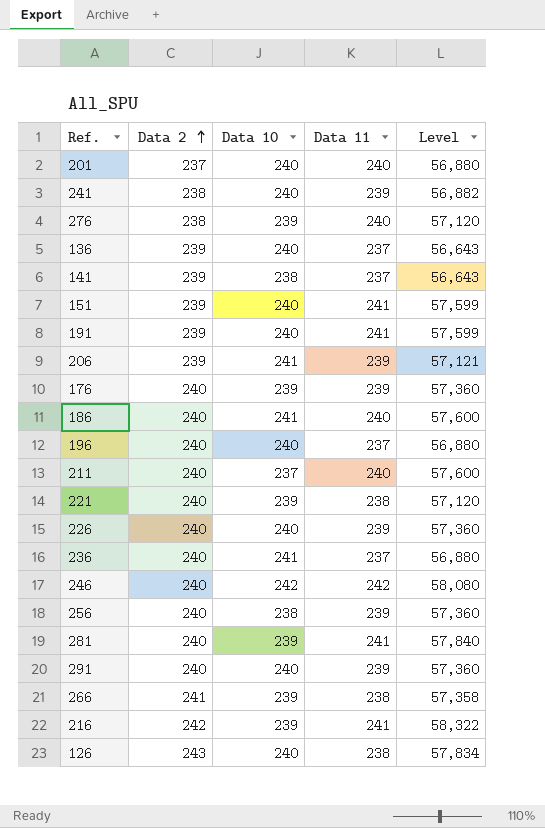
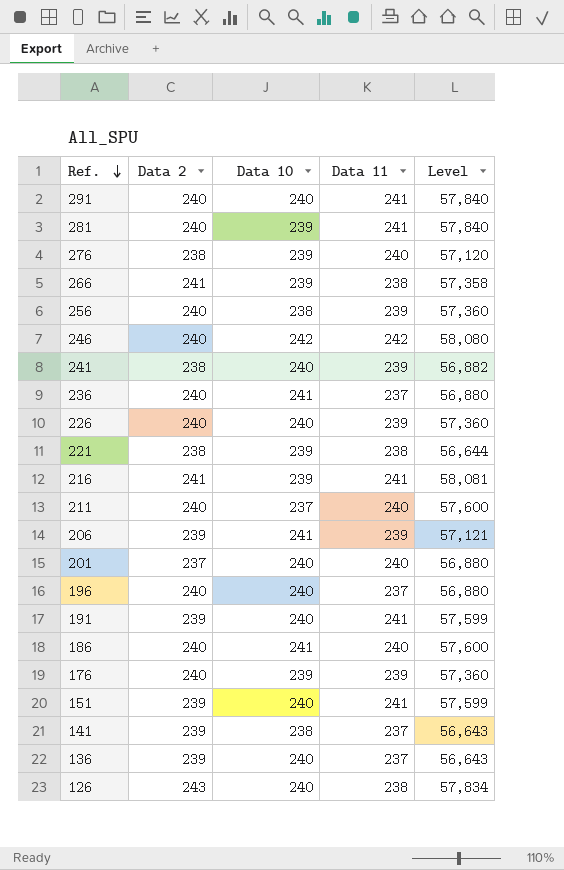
row order: Data 2 ascending -> Ref. descending
291 | Data 11: 239 -> 241
291 | Level: 57,360 -> 57,840
221 | Data 2: 240 -> 238
221 | Level: 57,120 -> 56,644
216 | Data 2: 242 -> 241
216 | Level: 58,322 -> 58,081

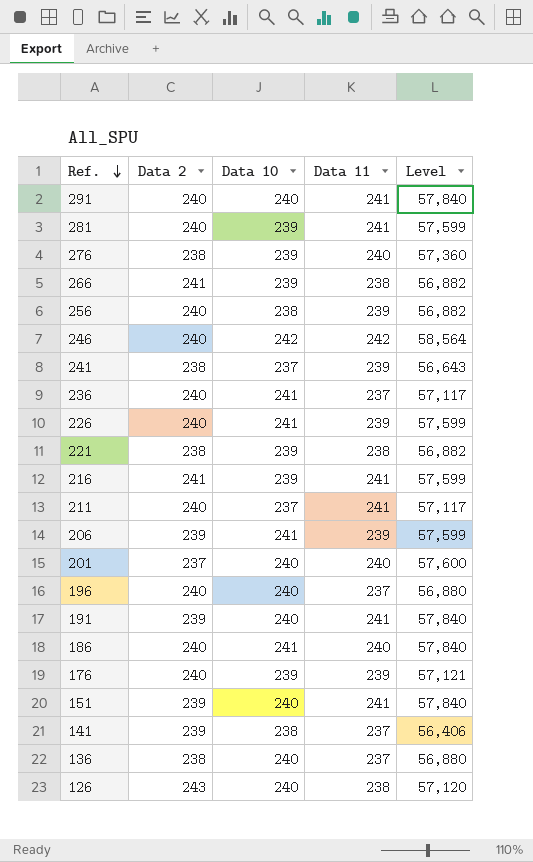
column Level | formula: [Data 2] * [Data 11] -> [Data 10] * [Data 11]
241 | Data 10: 240 -> 237
226 | Data 10: 240 -> 241
211 | Data 11: 240 -> 241
136 | Data 2: 239 -> 238

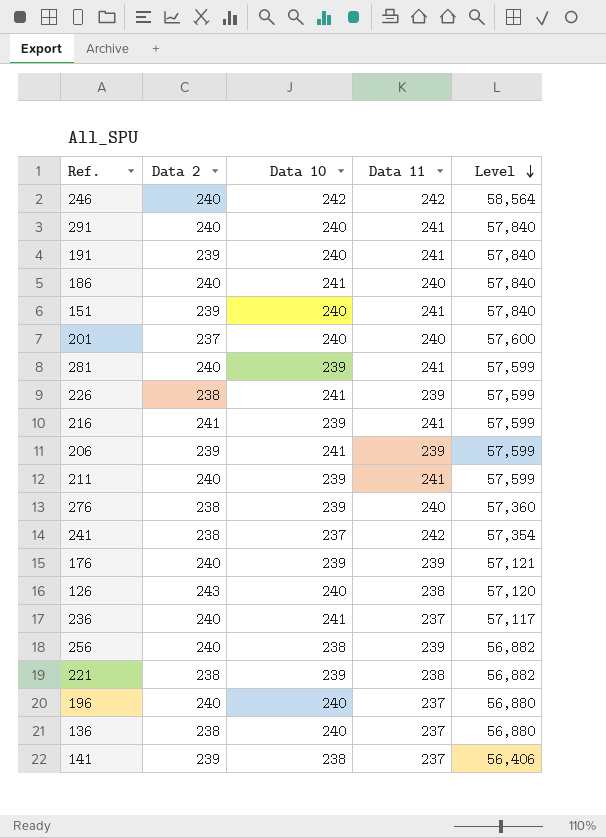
row order: Ref. descending -> Level descending
row 266: 241 | 239 | 238 | 56,882 -> none
226 | Data 2: 240 -> 238
211 | Data 10: 237 -> 239
211 | Level: 57,117 -> 57,599
241 | Data 11: 239 -> 242
241 | Level: 56,643 -> 57,354

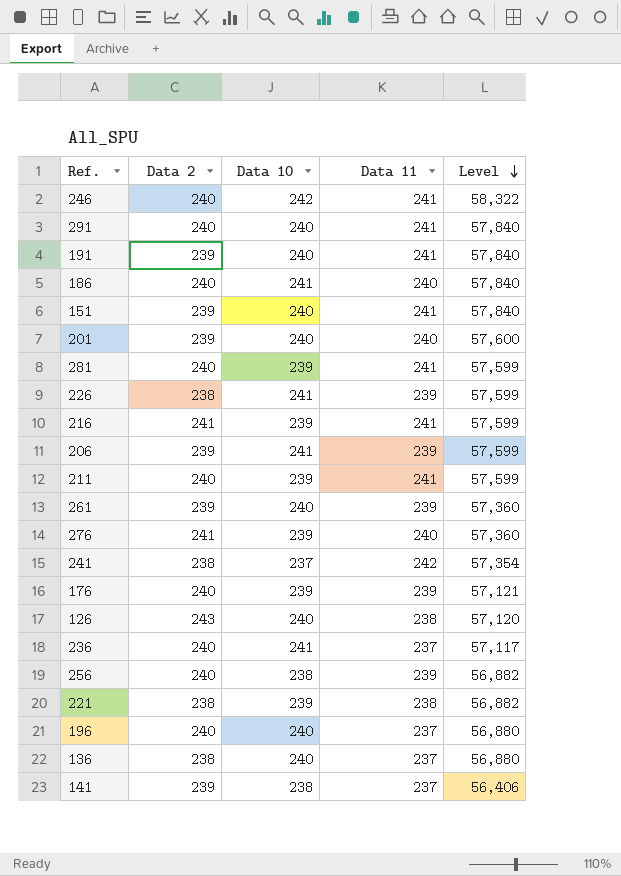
246 | Data 11: 242 -> 241
246 | Level: 58,564 -> 58,322
201 | Data 2: 237 -> 239
row 261: none -> 239 | 240 | 239 | 57,360
276 | Data 2: 238 -> 241

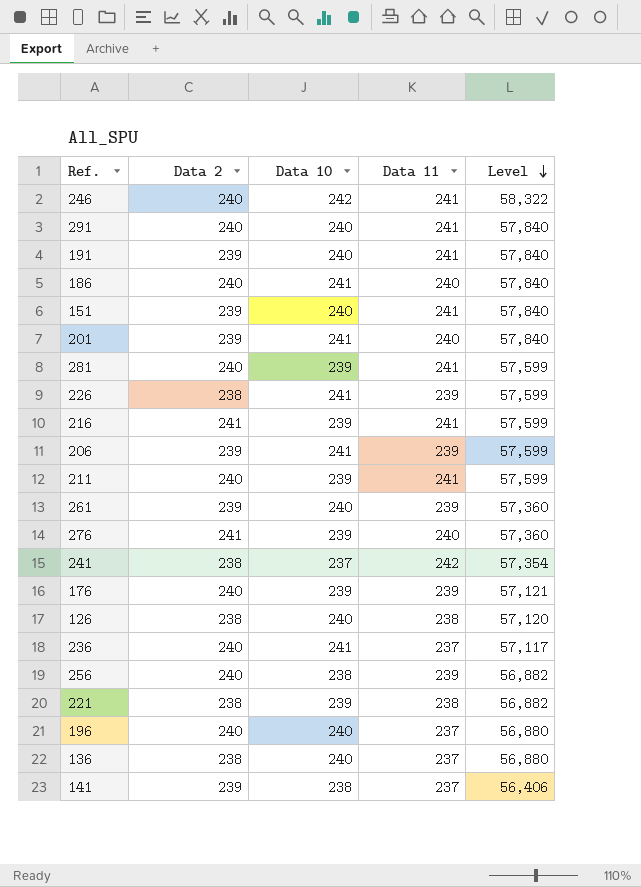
201 | Data 10: 240 -> 241
201 | Level: 57,600 -> 57,840
126 | Data 2: 243 -> 238

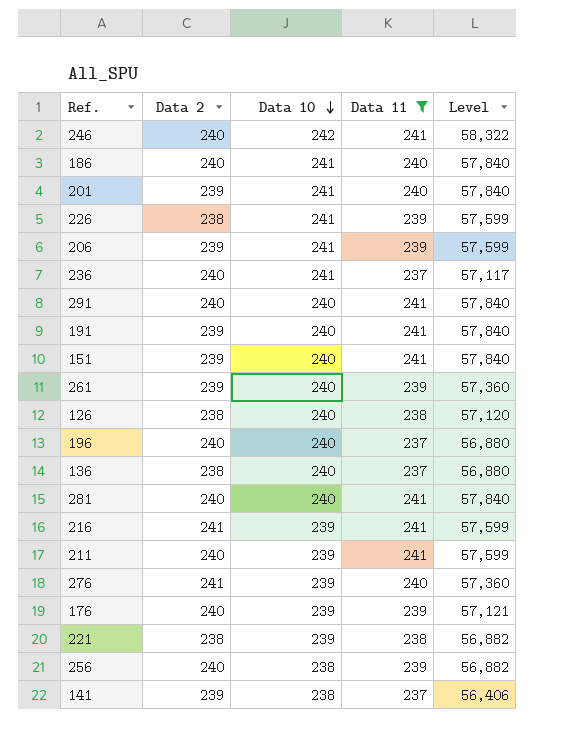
filter: none -> Data 11 != 242
row order: Level descending -> Data 10 descending
281 | Data 10: 239 -> 240
281 | Level: 57,599 -> 57,840

